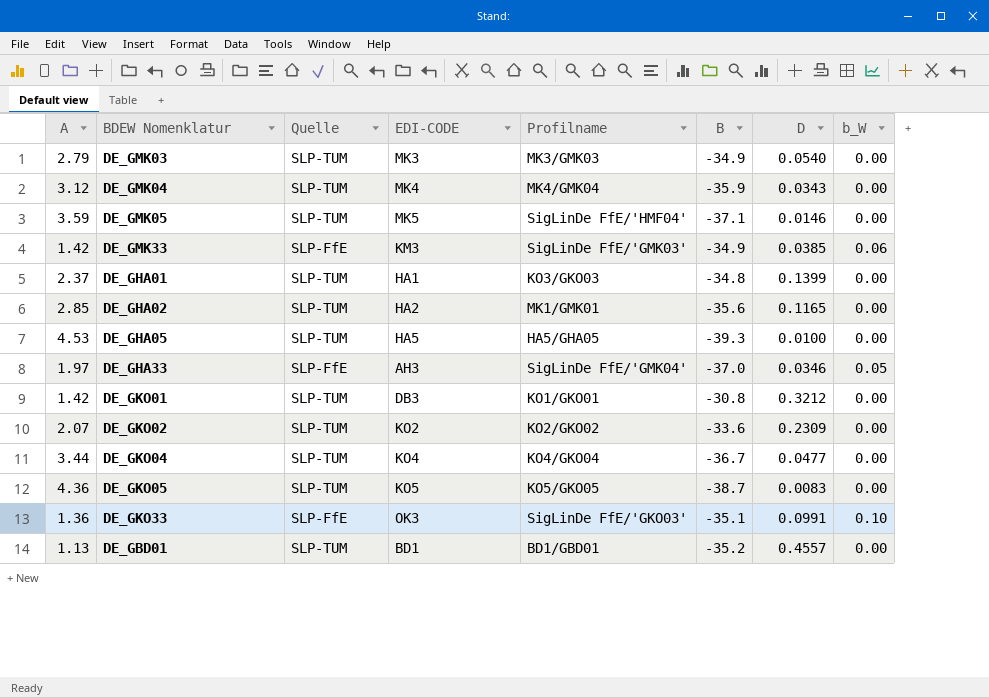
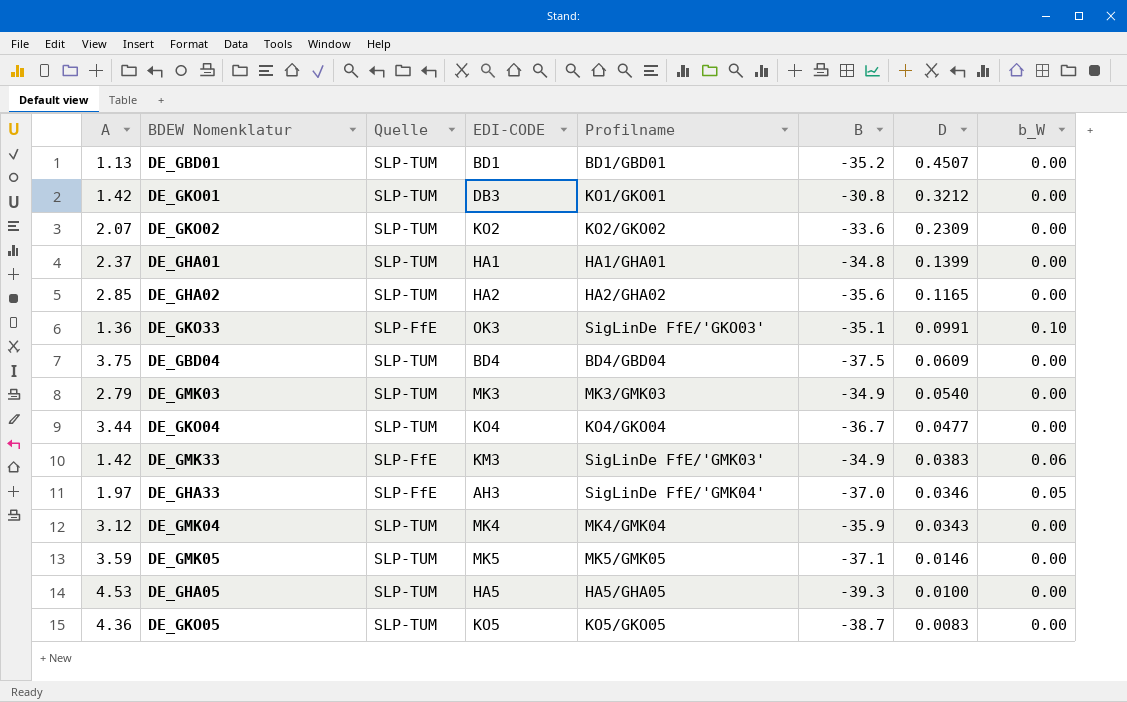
row order: none -> D descending
DE_GBD01 | D: 0.4557 -> 0.4507
DE_GHA01 | Profilname: KO3/GKO03 -> HA1/GHA01
DE_GHA02 | Profilname: MK1/GMK01 -> HA2/GHA02
row DE_GBD04: none -> 3.75 | SLP-TUM | BD4 | BD4/GBD04 | -37.5 | 0.0609 | 0.00
DE_GMK33 | D: 0.0385 -> 0.0383
DE_GMK05 | Profilname: SigLinDe FfE/'HMF04' -> MK5/GMK05

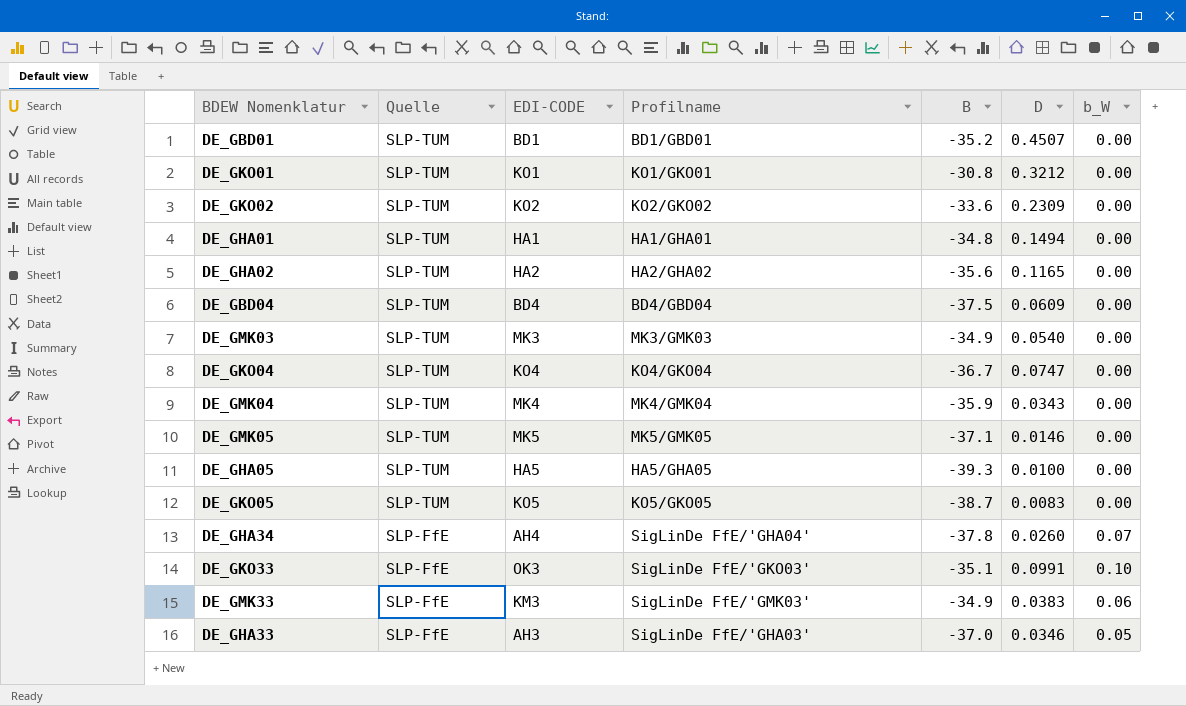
row order: D descending -> Quelle descending
column A | position: 1 -> none
DE_GKO01 | EDI-CODE: DB3 -> KO1
DE_GHA01 | D: 0.1399 -> 0.1494
DE_GKO04 | D: 0.0477 -> 0.0747
row DE_GHA34: none -> SLP-FfE | AH4 | SigLinDe FfE/'GHA04' | -37.8 | 0.0260 | 0.07
DE_GHA33 | Profilname: SigLinDe FfE/'GMK04' -> SigLinDe FfE/'GHA03'

